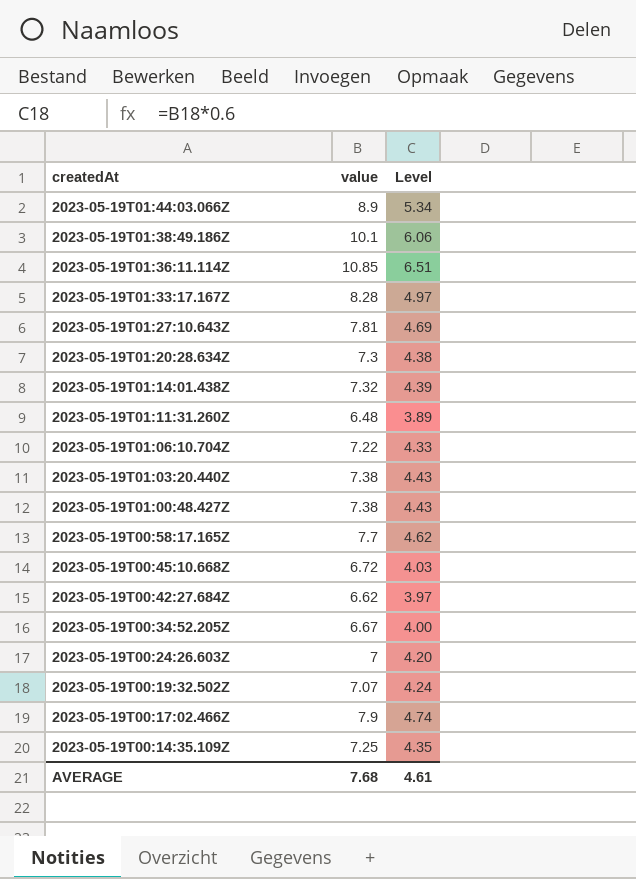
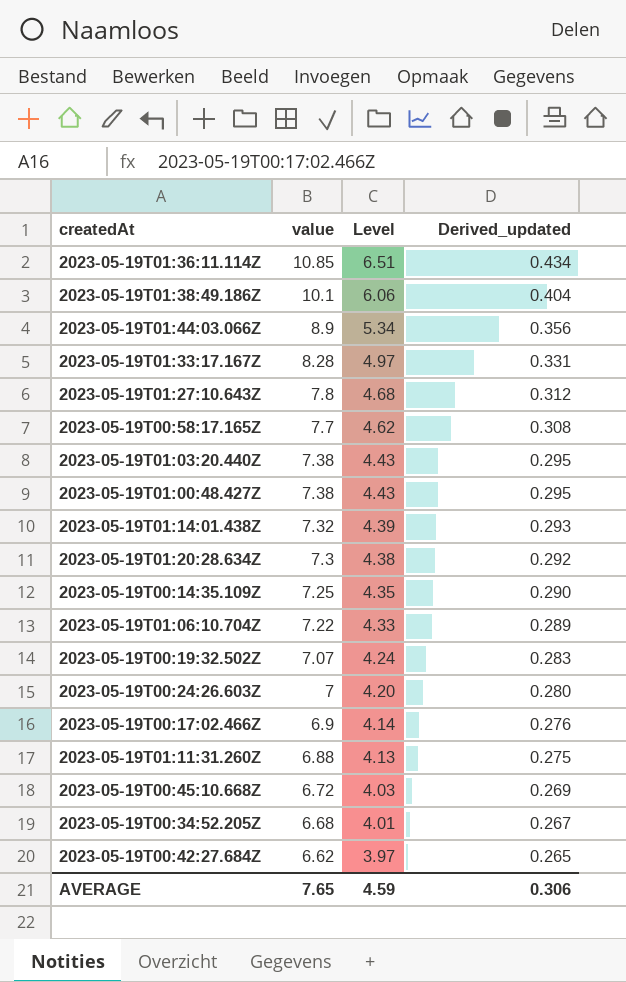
row order: createdAt descending -> value descending
column Derived_updated | formula: none -> [value] * 0.04
2023-05-19T01:27:10.643Z | value: 7.81 -> 7.8
2023-05-19T01:27:10.643Z | Level: 4.69 -> 4.68
2023-05-19T00:17:02.466Z | value: 7.9 -> 6.9
2023-05-19T00:17:02.466Z | Level: 4.74 -> 4.14
2023-05-19T01:11:31.260Z | value: 6.48 -> 6.88
2023-05-19T01:11:31.260Z | Level: 3.89 -> 4.13
2023-05-19T00:34:52.205Z | value: 6.67 -> 6.68
2023-05-19T00:34:52.205Z | Level: 4.00 -> 4.01
AVERAGE | value: 7.68 -> 7.65
AVERAGE | Level: 4.61 -> 4.59

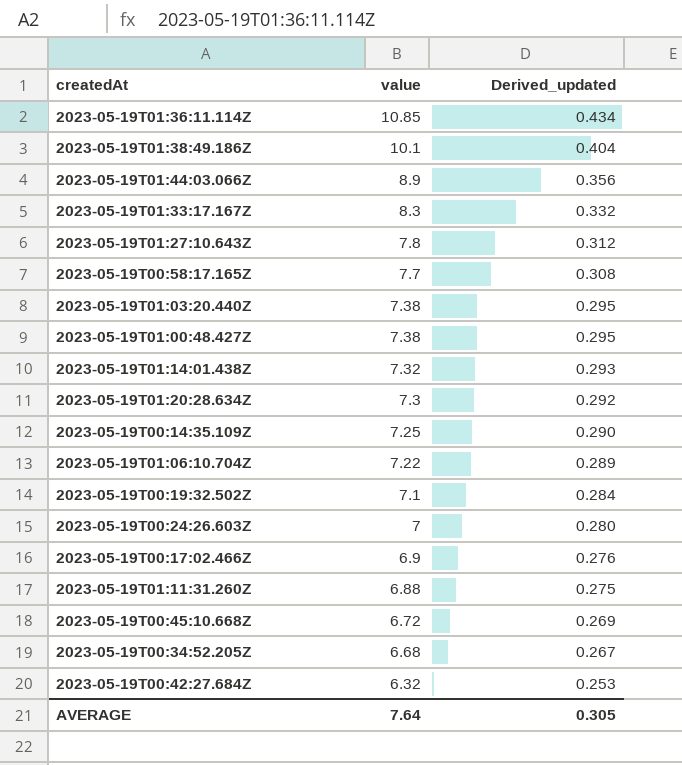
column Level | formula: [value] * 0.6 -> none
2023-05-19T01:33:17.167Z | value: 8.28 -> 8.3
2023-05-19T01:33:17.167Z | Derived_updated: 0.331 -> 0.332
2023-05-19T00:19:32.502Z | value: 7.07 -> 7.1
2023-05-19T00:19:32.502Z | Derived_updated: 0.283 -> 0.284
2023-05-19T00:42:27.684Z | value: 6.62 -> 6.32
2023-05-19T00:42:27.684Z | Derived_updated: 0.265 -> 0.253
AVERAGE | value: 7.65 -> 7.64
AVERAGE | Derived_updated: 0.306 -> 0.305

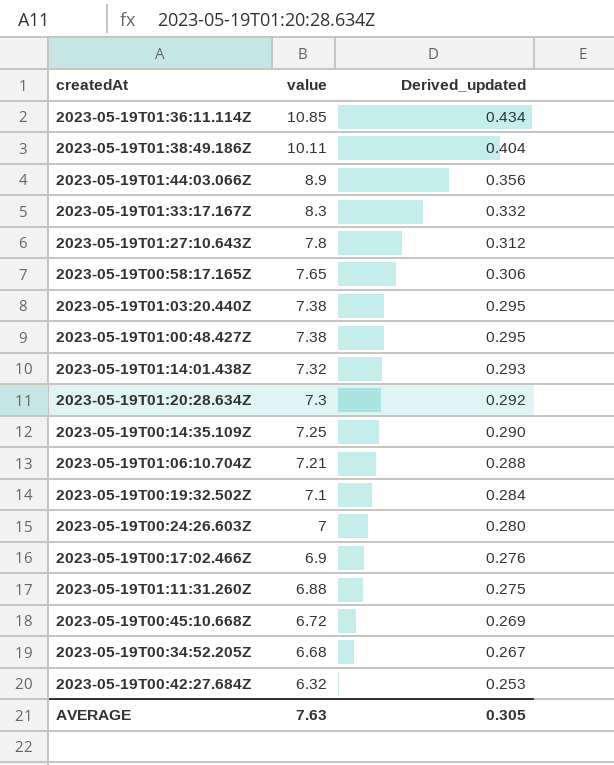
2023-05-19T01:38:49.186Z | value: 10.1 -> 10.11
2023-05-19T00:58:17.165Z | value: 7.7 -> 7.65
2023-05-19T00:58:17.165Z | Derived_updated: 0.308 -> 0.306
2023-05-19T01:06:10.704Z | value: 7.22 -> 7.21
2023-05-19T01:06:10.704Z | Derived_updated: 0.289 -> 0.288
AVERAGE | value: 7.64 -> 7.63

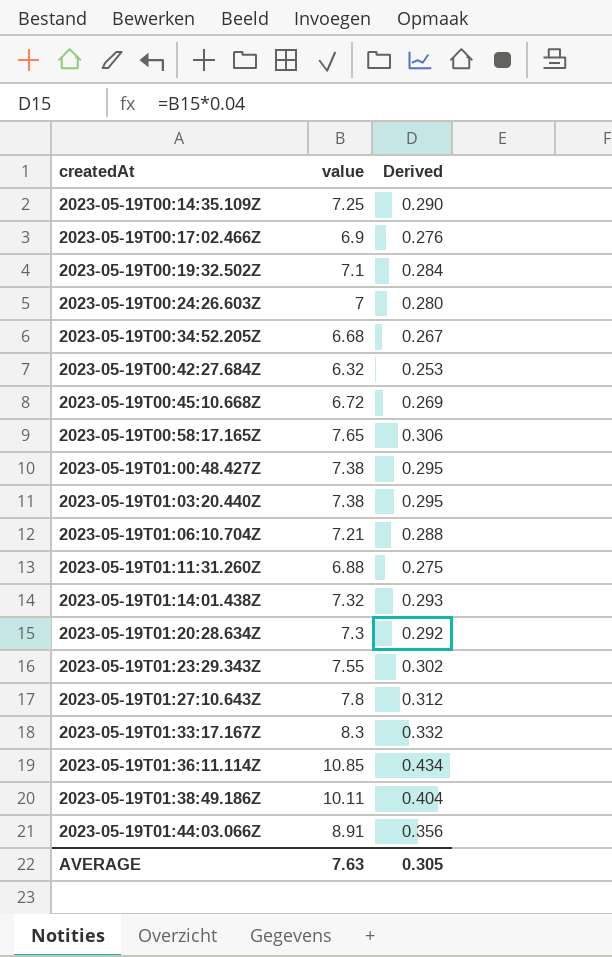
row order: value descending -> createdAt ascending
column name: Derived_updated -> Derived
row 2023-05-19T01:23:29.343Z: none -> 7.55 | 0.302
2023-05-19T01:44:03.066Z | value: 8.9 -> 8.91

